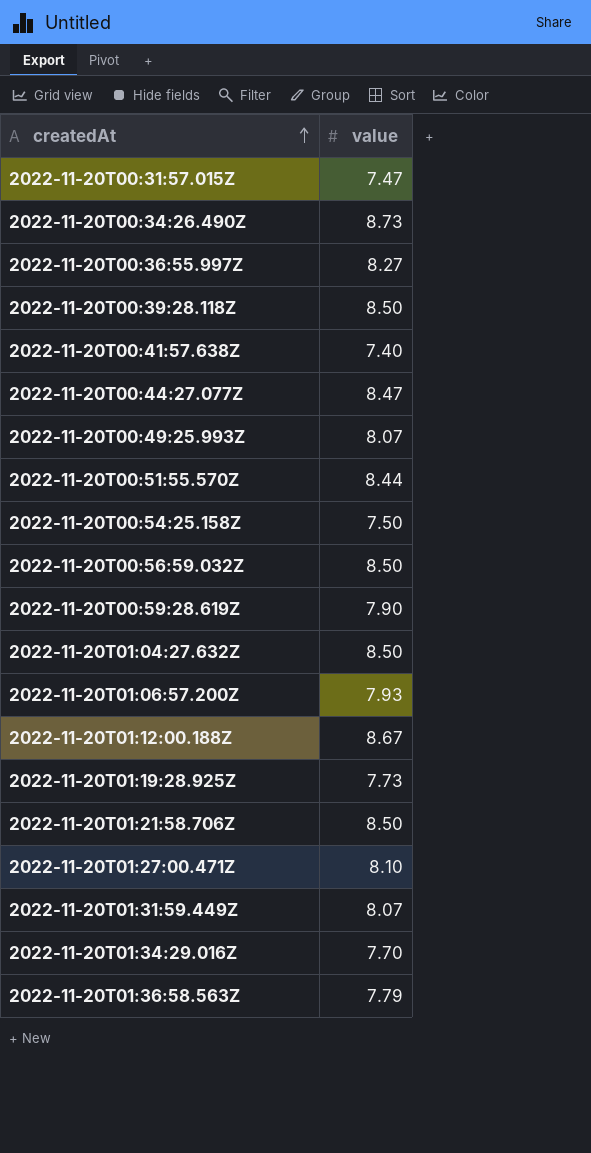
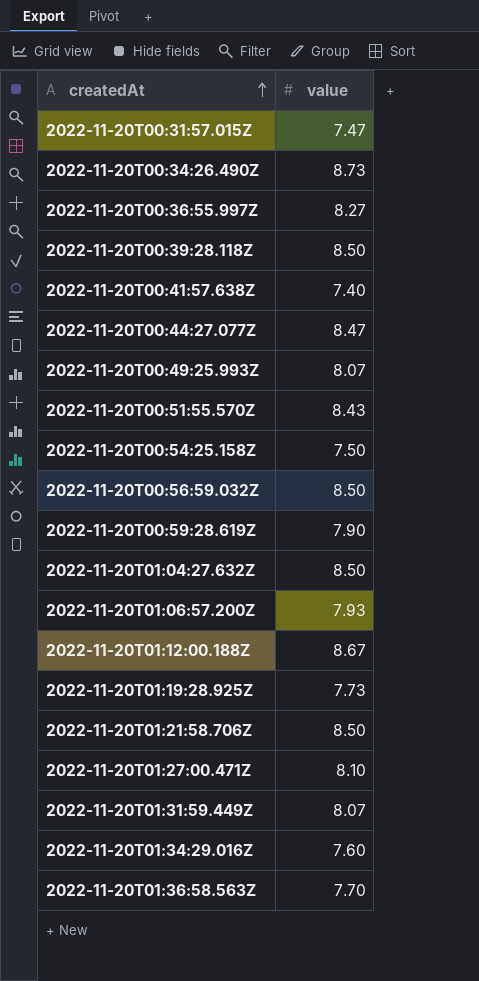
2022-11-20T00:51:55.570Z | value: 8.44 -> 8.43
2022-11-20T01:34:29.016Z | value: 7.70 -> 7.60
2022-11-20T01:36:58.563Z | value: 7.79 -> 7.70

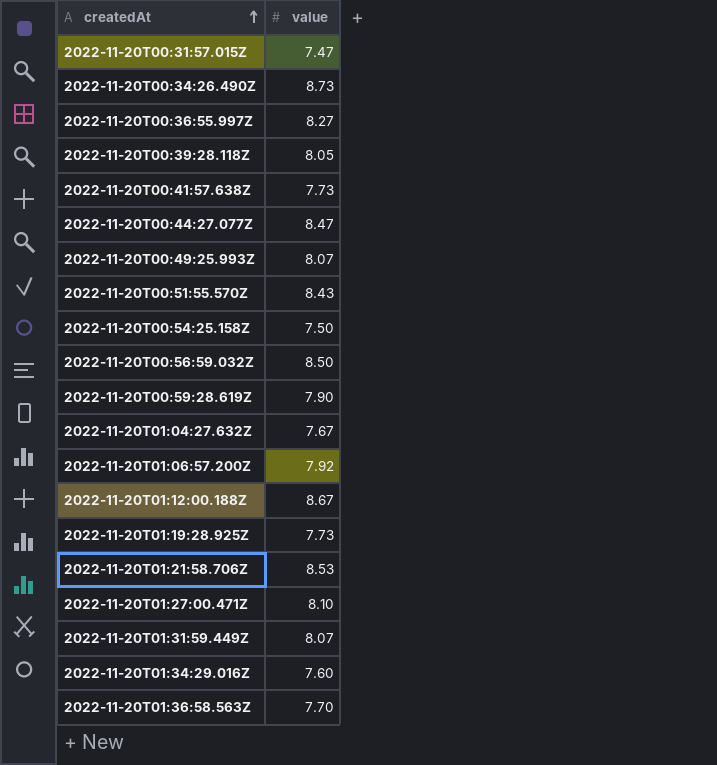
2022-11-20T00:39:28.118Z | value: 8.50 -> 8.05
2022-11-20T00:41:57.638Z | value: 7.40 -> 7.73
2022-11-20T01:04:27.632Z | value: 8.50 -> 7.67
2022-11-20T01:06:57.200Z | value: 7.93 -> 7.92
2022-11-20T01:21:58.706Z | value: 8.50 -> 8.53

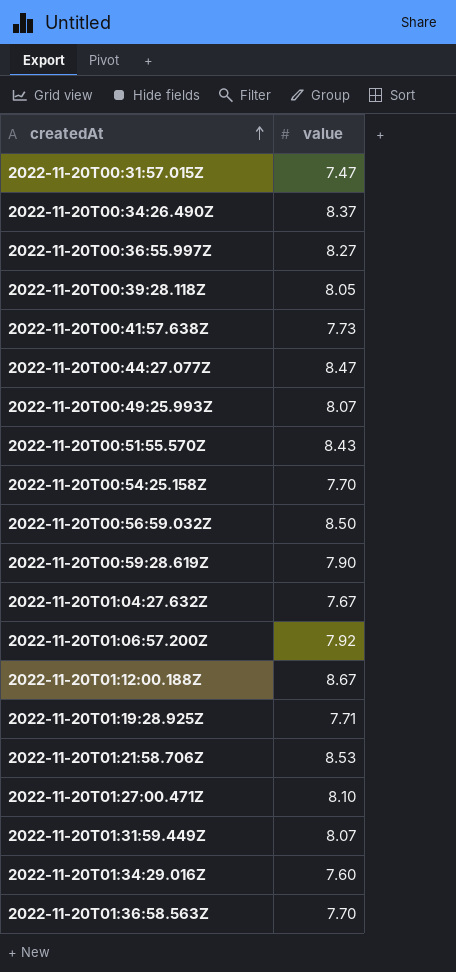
2022-11-20T00:34:26.490Z | value: 8.73 -> 8.37
2022-11-20T00:54:25.158Z | value: 7.50 -> 7.70
2022-11-20T01:19:28.925Z | value: 7.73 -> 7.71

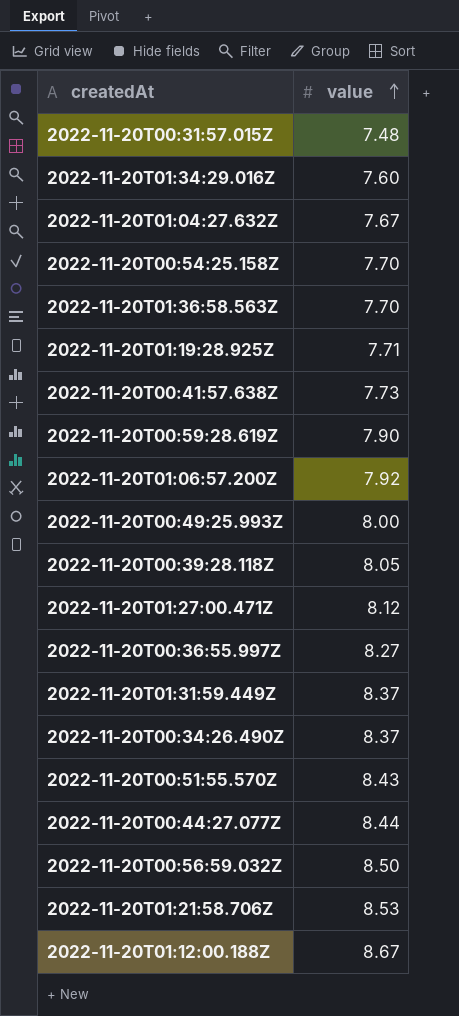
row order: createdAt ascending -> value ascending
2022-11-20T00:31:57.015Z | value: 7.47 -> 7.48
2022-11-20T00:49:25.993Z | value: 8.07 -> 8.00
2022-11-20T01:27:00.471Z | value: 8.10 -> 8.12
2022-11-20T01:31:59.449Z | value: 8.07 -> 8.37
2022-11-20T00:44:27.077Z | value: 8.47 -> 8.44

